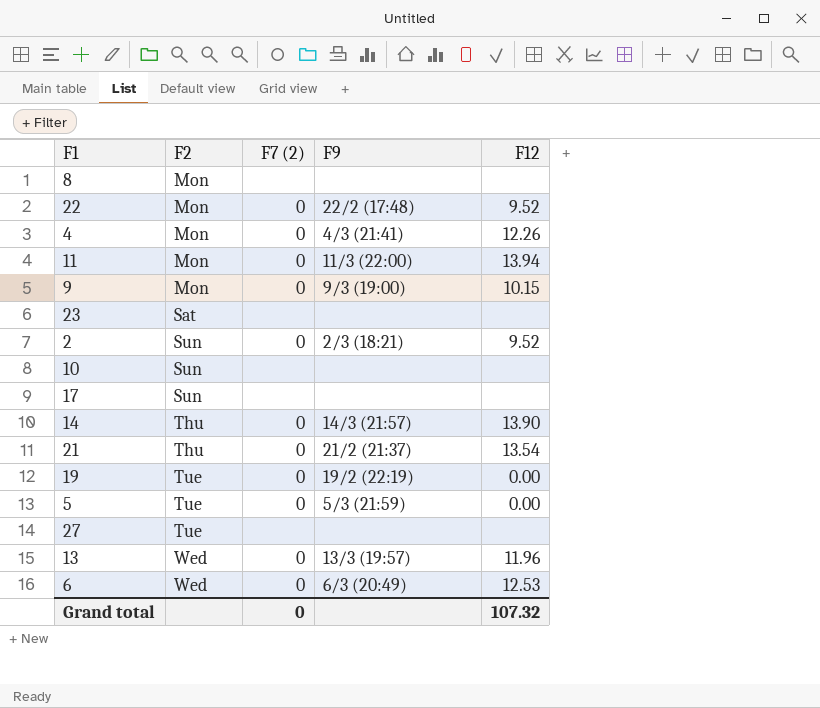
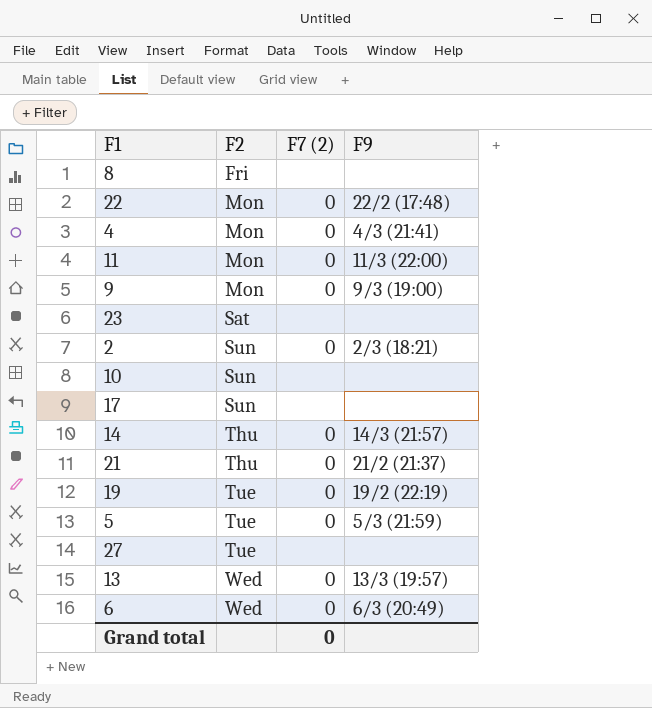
column F12 | position: 5 -> none
8 | F2: Mon -> Fri

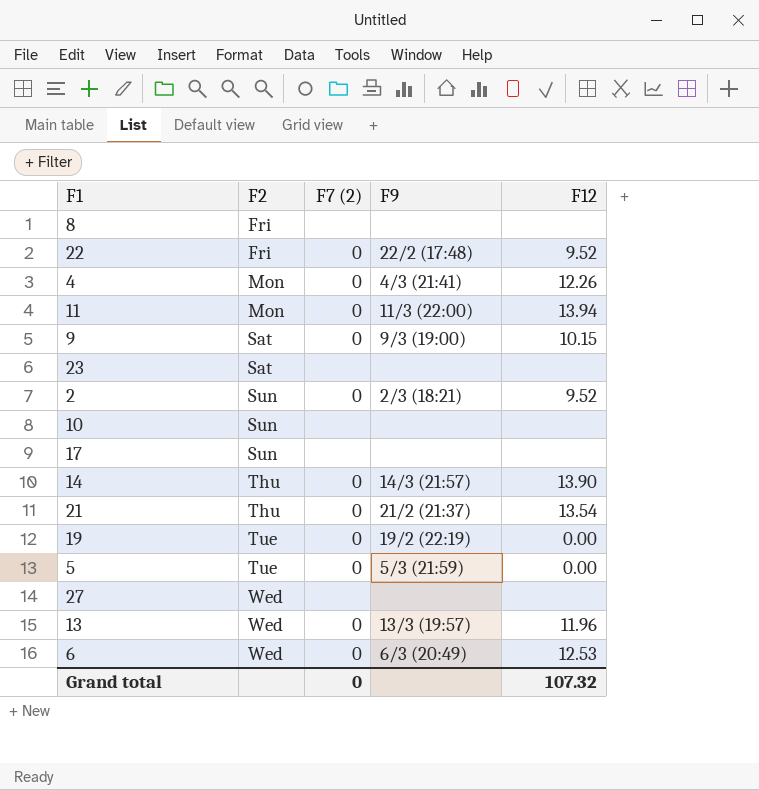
column F12 | position: none -> 5
22 | F2: Mon -> Fri
9 | F2: Mon -> Sat
27 | F2: Tue -> Wed

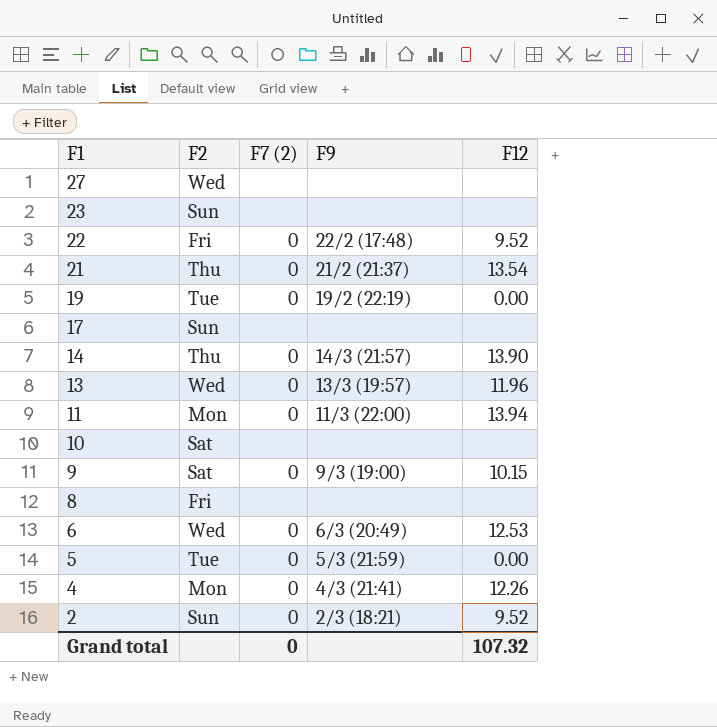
row order: F2 ascending -> F1 descending
23 | F2: Sat -> Sun
10 | F2: Sun -> Sat

